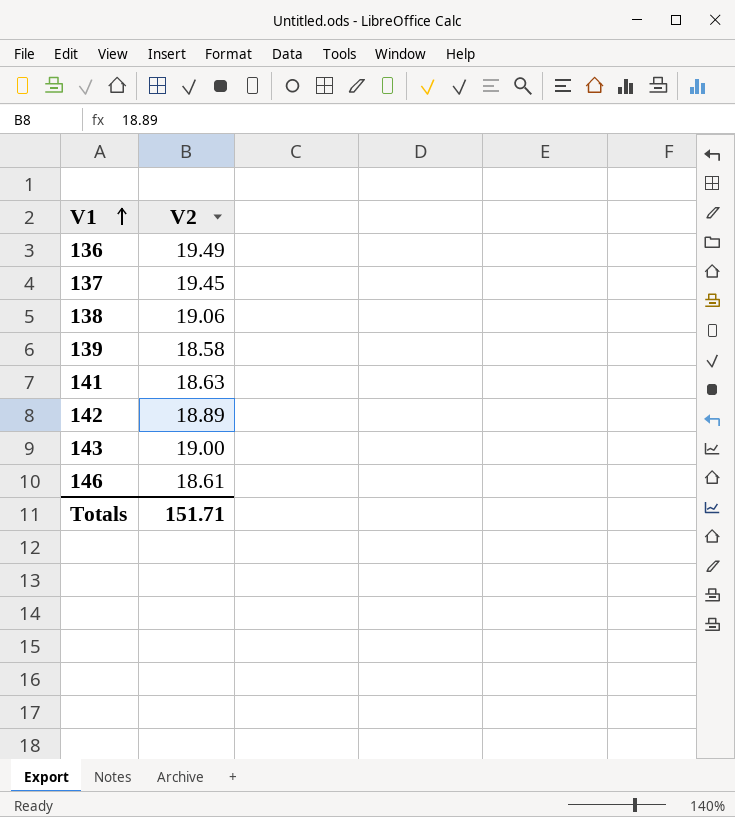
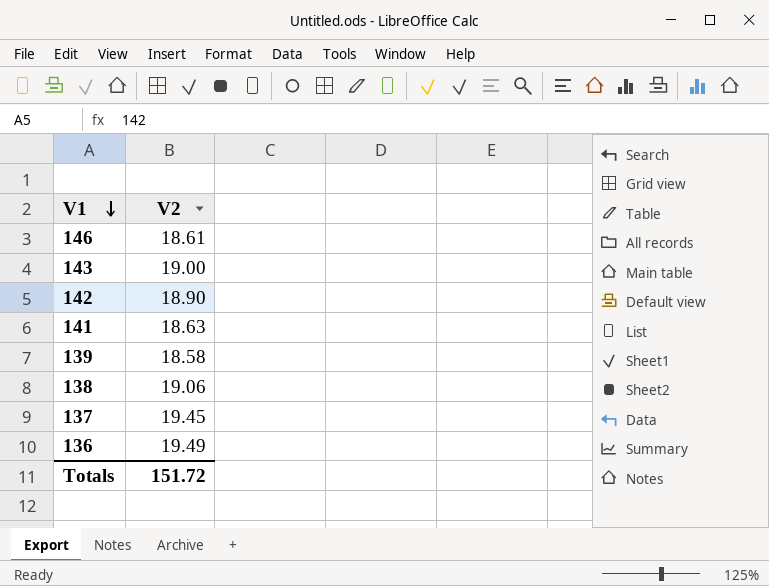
row order: V1 ascending -> V1 descending
142 | V2: 18.89 -> 18.90
Totals | V2: 151.71 -> 151.72

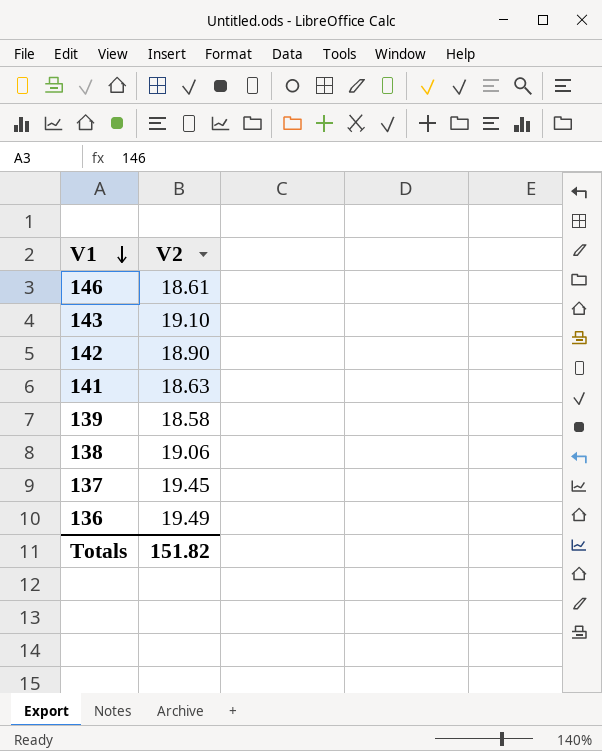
143 | V2: 19.00 -> 19.10
Totals | V2: 151.72 -> 151.82

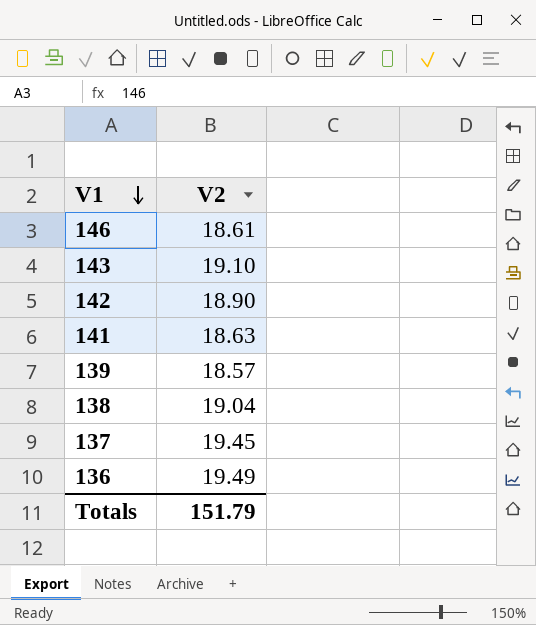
139 | V2: 18.58 -> 18.57
138 | V2: 19.06 -> 19.04
Totals | V2: 151.82 -> 151.79

